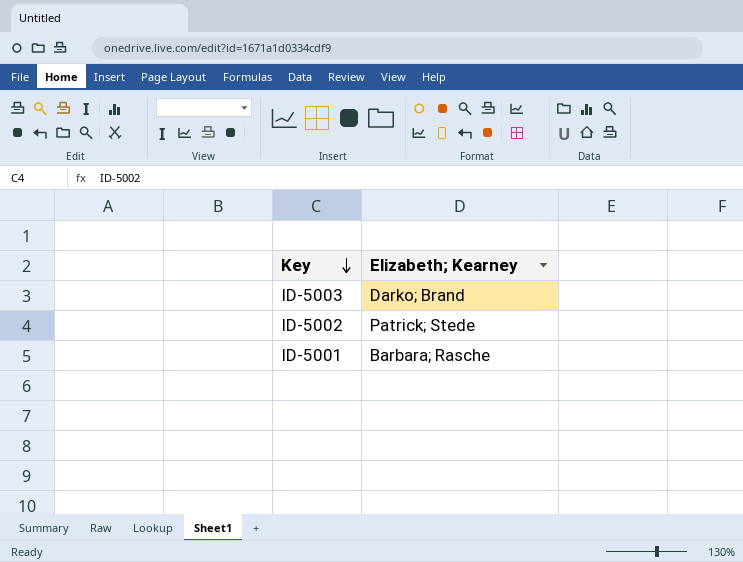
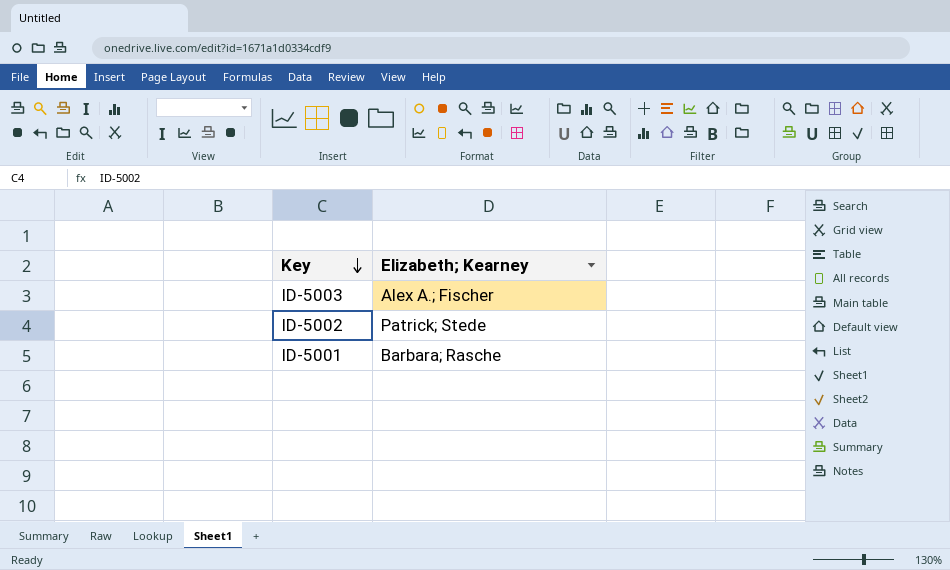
ID-5003 | Elizabeth; Kearney: Darko; Brand -> Alex A.; Fischer

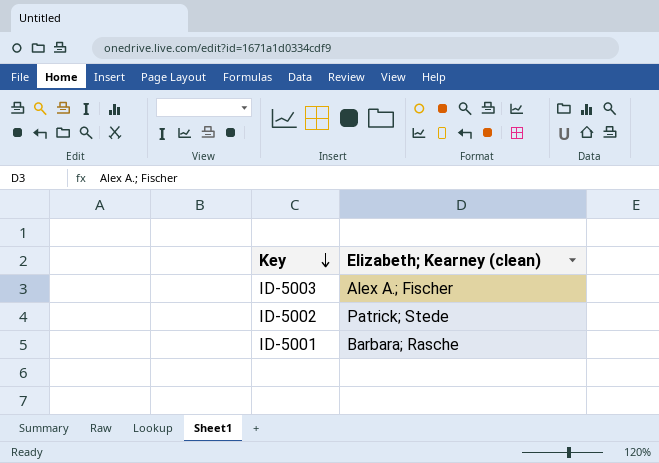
column name: Elizabeth; Kearney -> Elizabeth; Kearney (clean)

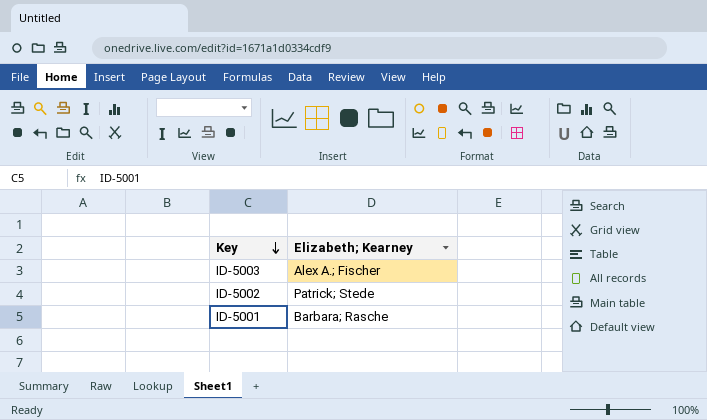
column name: Elizabeth; Kearney (clean) -> Elizabeth; Kearney

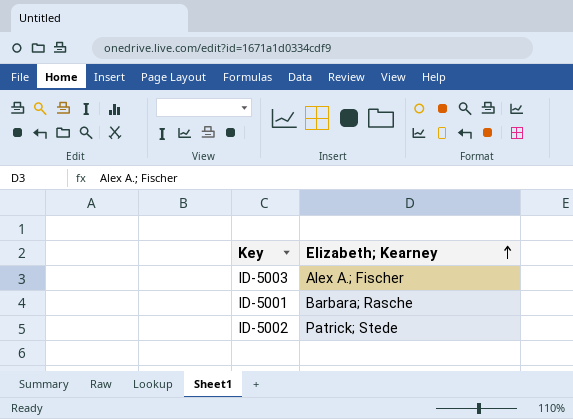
row order: Key descending -> Elizabeth; Kearney ascending

